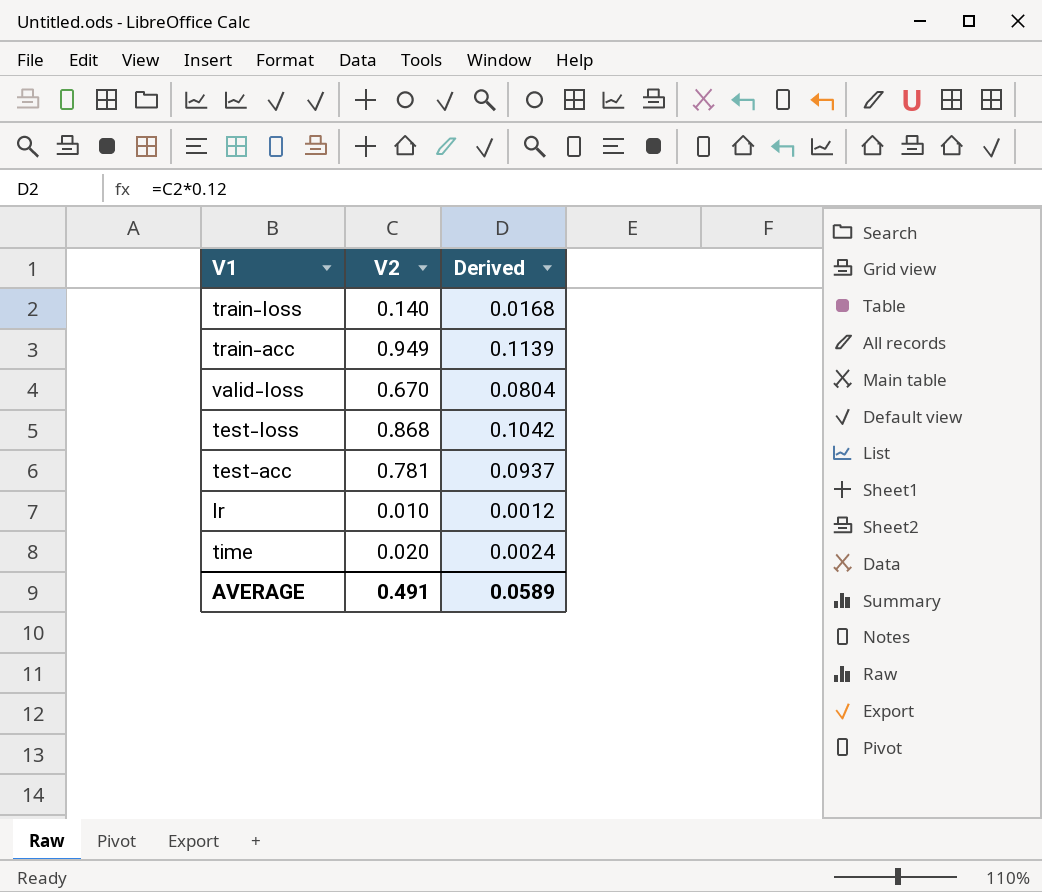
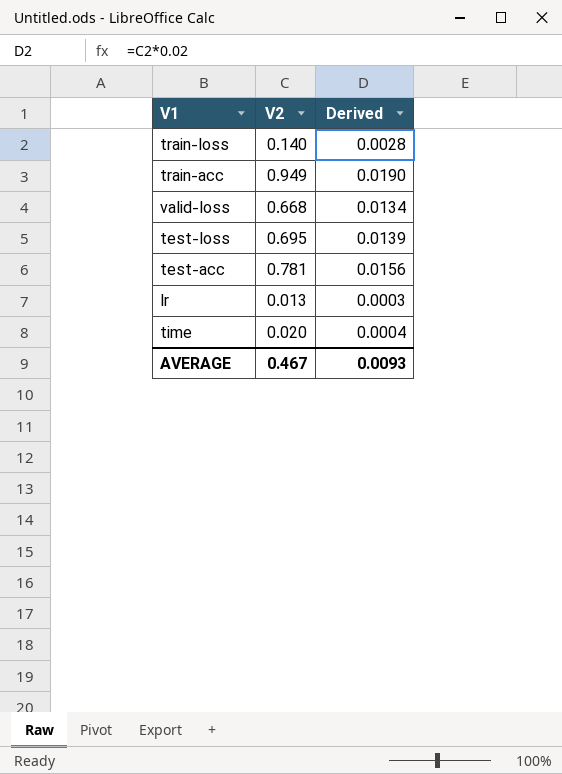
column Derived | formula: [V2] * 0.12 -> [V2] * 0.02
valid-loss | V2: 0.670 -> 0.668
test-loss | V2: 0.868 -> 0.695
lr | V2: 0.010 -> 0.013
AVERAGE | V2: 0.491 -> 0.467
AVERAGE | Derived: 0.0589 -> 0.0093

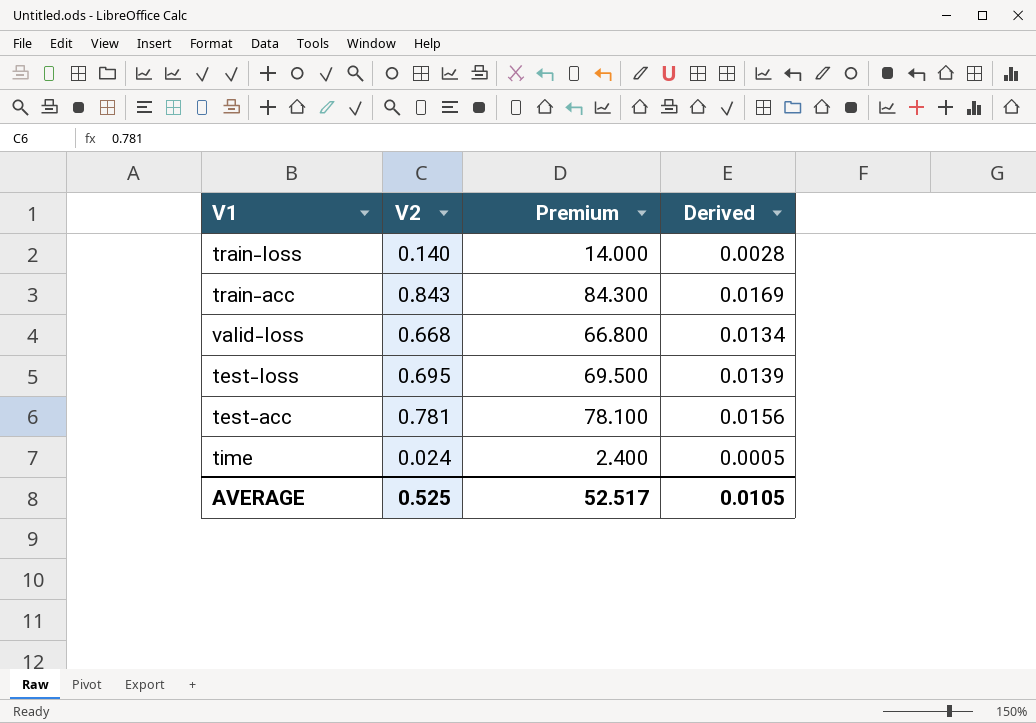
column Premium | formula: none -> [V2] * 100
row lr: 0.013 | 0.0003 -> none
train-acc | V2: 0.949 -> 0.843
train-acc | Derived: 0.0190 -> 0.0169
time | V2: 0.020 -> 0.024
time | Derived: 0.0004 -> 0.0005
AVERAGE | V2: 0.467 -> 0.525
AVERAGE | Derived: 0.0093 -> 0.0105

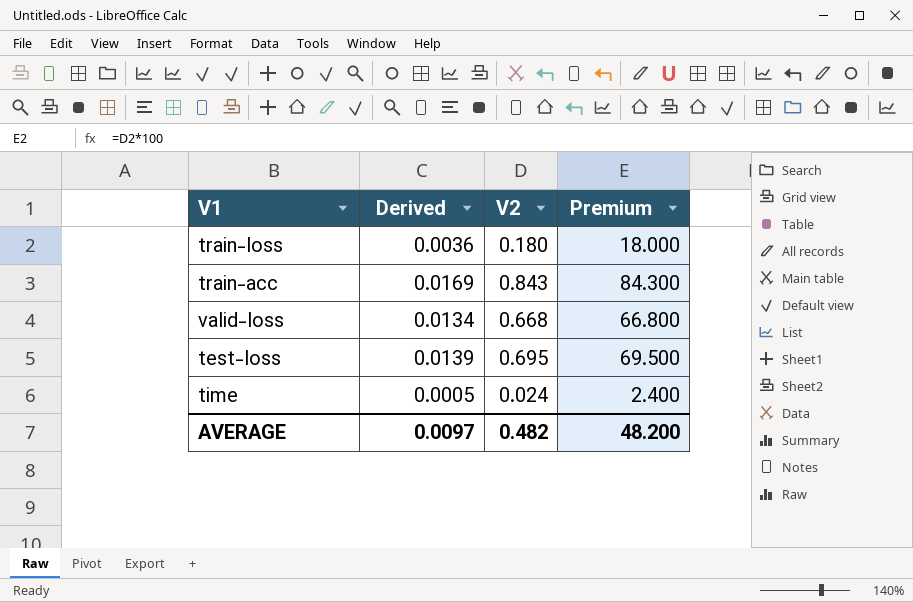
column Derived | position: 4 -> 2
row test-acc: 0.781 | 78.100 | 0.0156 -> none
train-loss | Derived: 0.0028 -> 0.0036
train-loss | V2: 0.140 -> 0.180
train-loss | Premium: 14.000 -> 18.000
AVERAGE | Derived: 0.0105 -> 0.0097
AVERAGE | V2: 0.525 -> 0.482
AVERAGE | Premium: 52.517 -> 48.200

